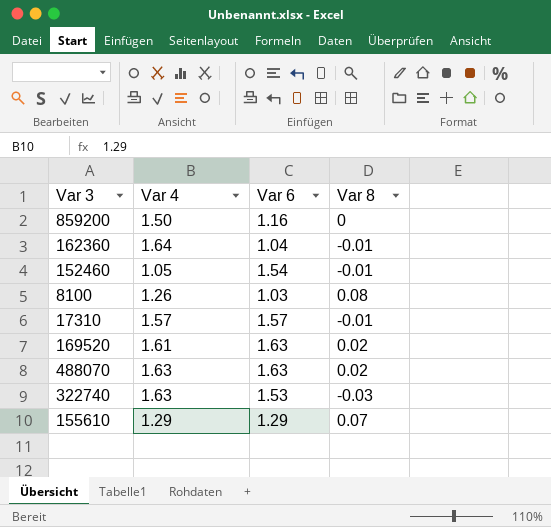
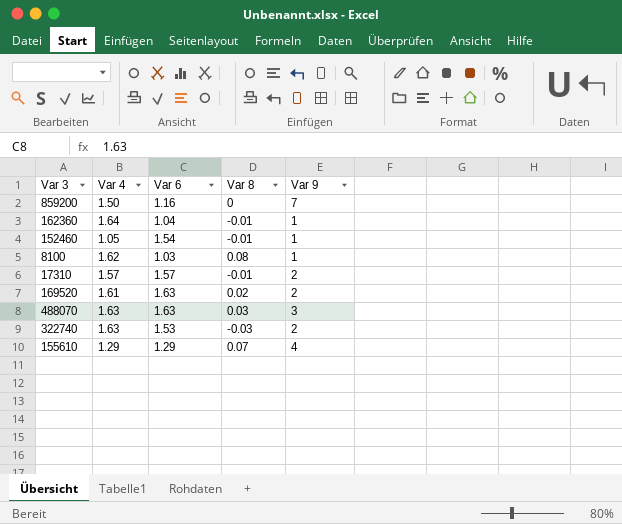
column Var 9 | position: none -> 5
8100 | Var 4: 1.26 -> 1.62
488070 | Var 8: 0.02 -> 0.03

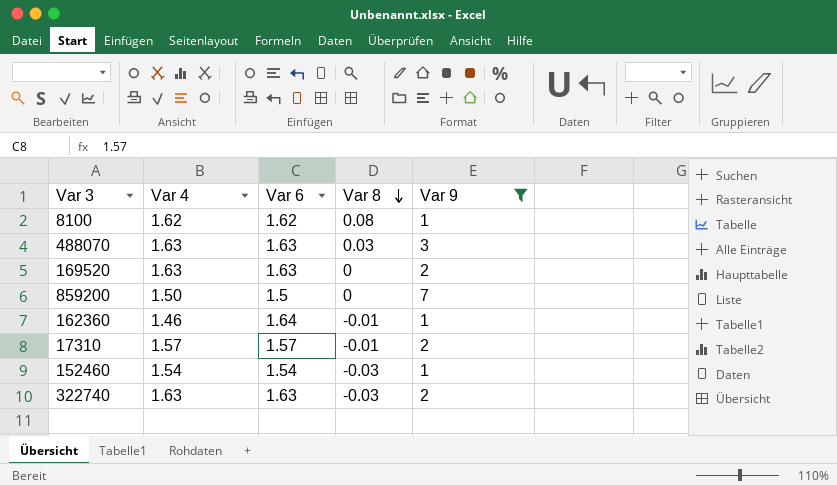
filter: none -> Var 9 != 4
row order: none -> Var 8 descending
8100 | Var 6: 1.03 -> 1.62
169520 | Var 4: 1.61 -> 1.63
169520 | Var 8: 0.02 -> 0
859200 | Var 6: 1.16 -> 1.5
162360 | Var 4: 1.64 -> 1.46
162360 | Var 6: 1.04 -> 1.64
152460 | Var 4: 1.05 -> 1.54
152460 | Var 8: -0.01 -> -0.03
322740 | Var 6: 1.53 -> 1.63

